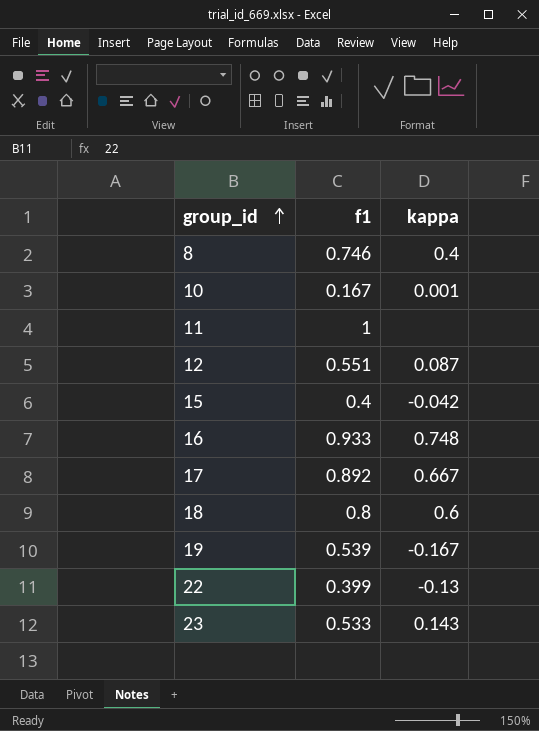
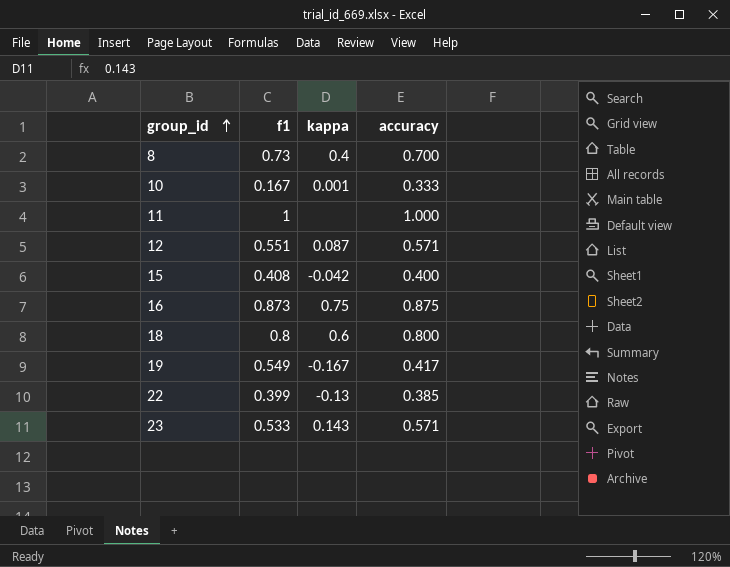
column accuracy | position: none -> 4
row 17: 0.892 | 0.667 -> none
8 | f1: 0.746 -> 0.73
15 | f1: 0.4 -> 0.408
16 | f1: 0.933 -> 0.873
16 | kappa: 0.748 -> 0.75
19 | f1: 0.539 -> 0.549

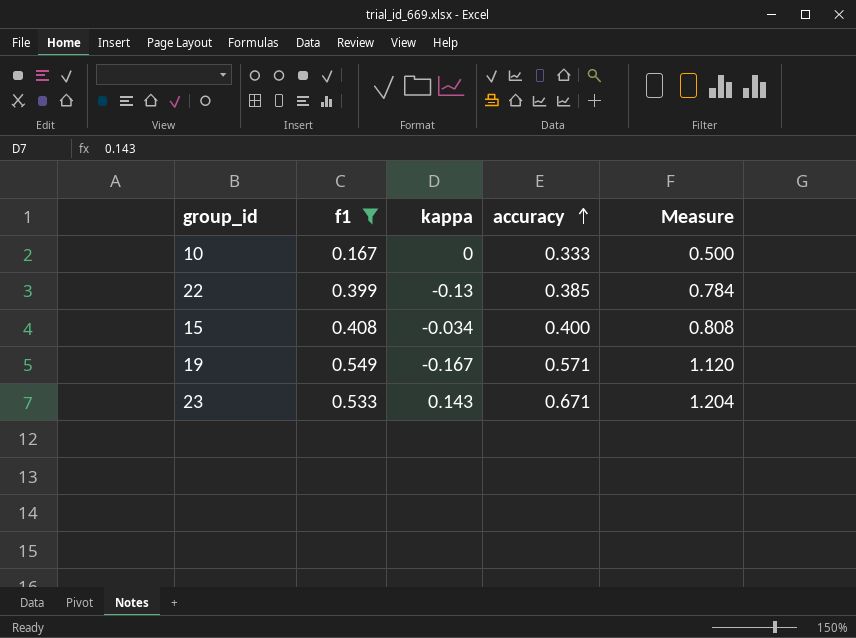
filter: none -> f1 <= 0.549
row order: group_id ascending -> accuracy ascending
column Measure | formula: none -> [f1] + [accuracy]
10 | kappa: 0.001 -> 0
15 | kappa: -0.042 -> -0.034
19 | accuracy: 0.417 -> 0.571
23 | accuracy: 0.571 -> 0.671

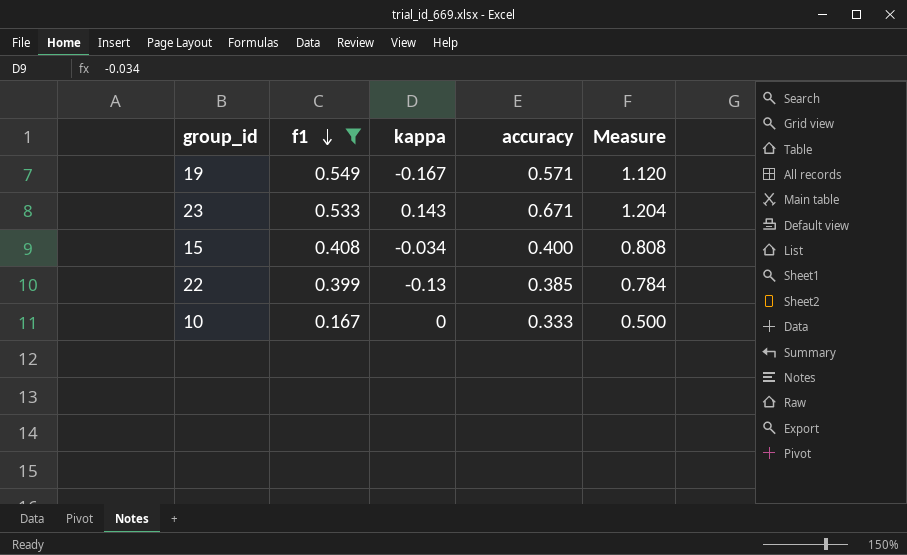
row order: accuracy ascending -> f1 descending

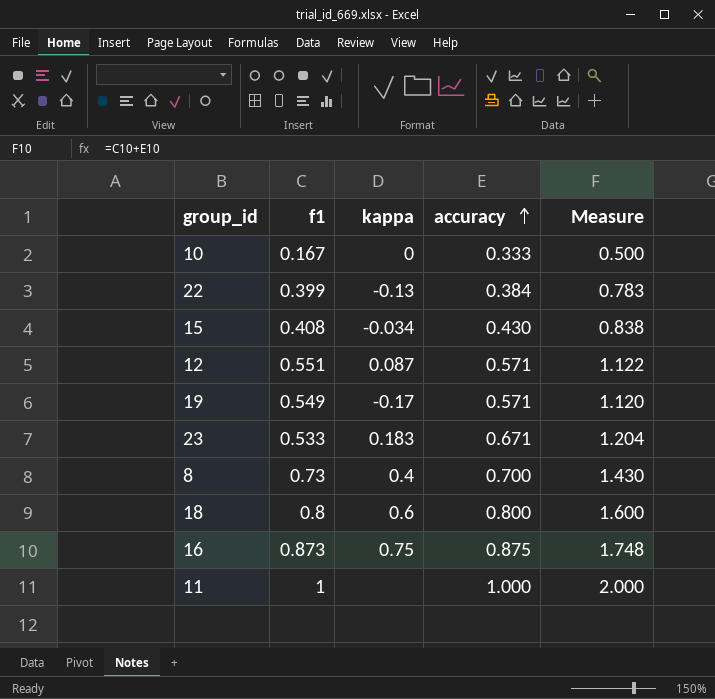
filter: f1 <= 0.549 -> none
row order: f1 descending -> accuracy ascending
22 | accuracy: 0.385 -> 0.384
22 | Measure: 0.784 -> 0.783
15 | accuracy: 0.400 -> 0.430
15 | Measure: 0.808 -> 0.838
19 | kappa: -0.167 -> -0.17
23 | kappa: 0.143 -> 0.183

